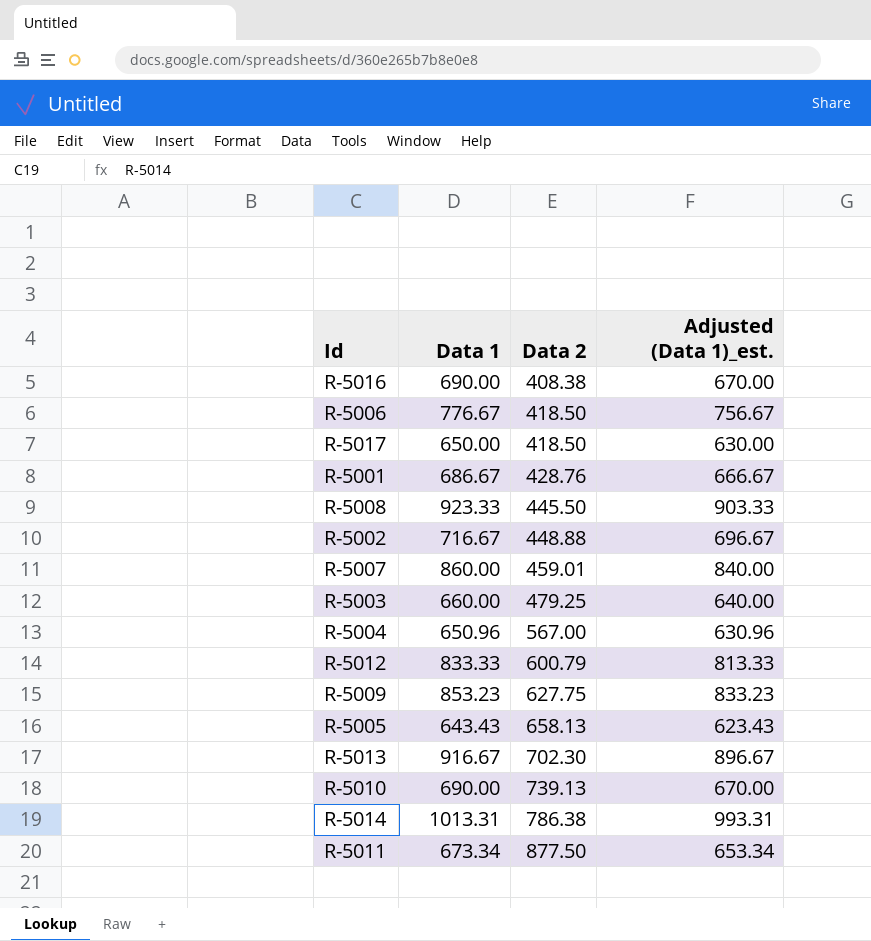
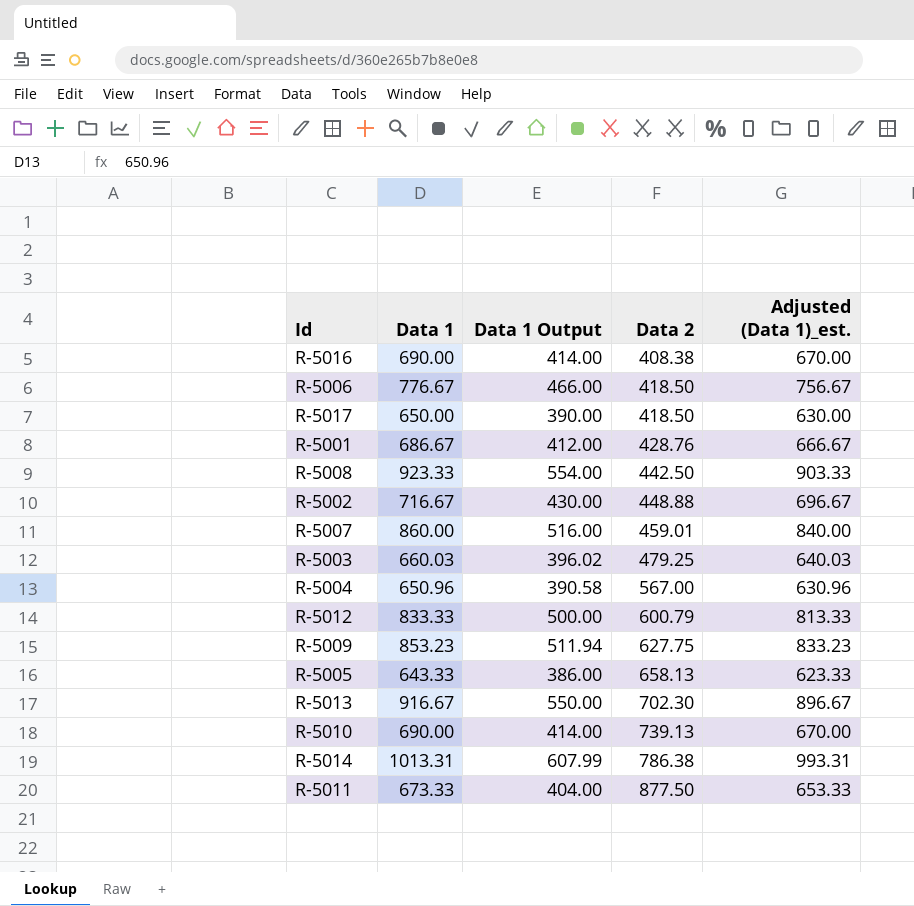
column Data 1 Output | formula: none -> [Data 1] * 0.6
R-5008 | Data 2: 445.50 -> 442.50
R-5003 | Data 1: 660.00 -> 660.03
R-5003 | Adjusted (Data 1)_est.: 640.00 -> 640.03
R-5005 | Data 1: 643.43 -> 643.33
R-5005 | Adjusted (Data 1)_est.: 623.43 -> 623.33
R-5011 | Data 1: 673.34 -> 673.33
R-5011 | Adjusted (Data 1)_est.: 653.34 -> 653.33

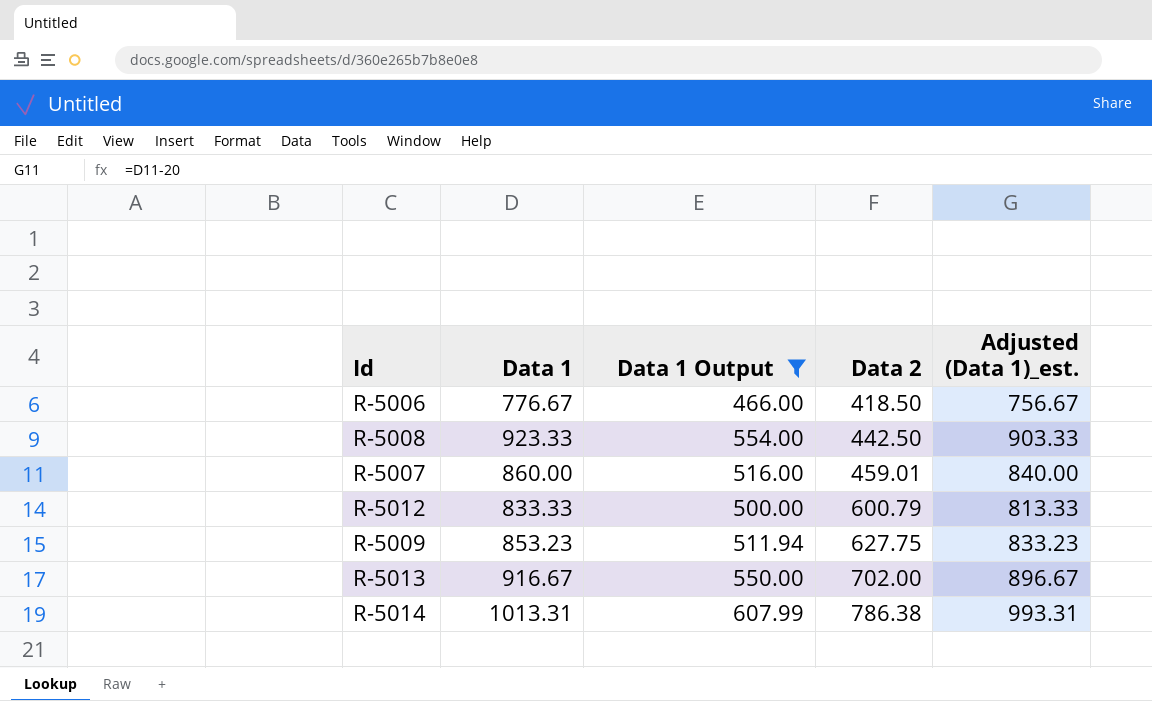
filter: none -> Data 1 Output >= 466.00
R-5013 | Data 2: 702.30 -> 702.00

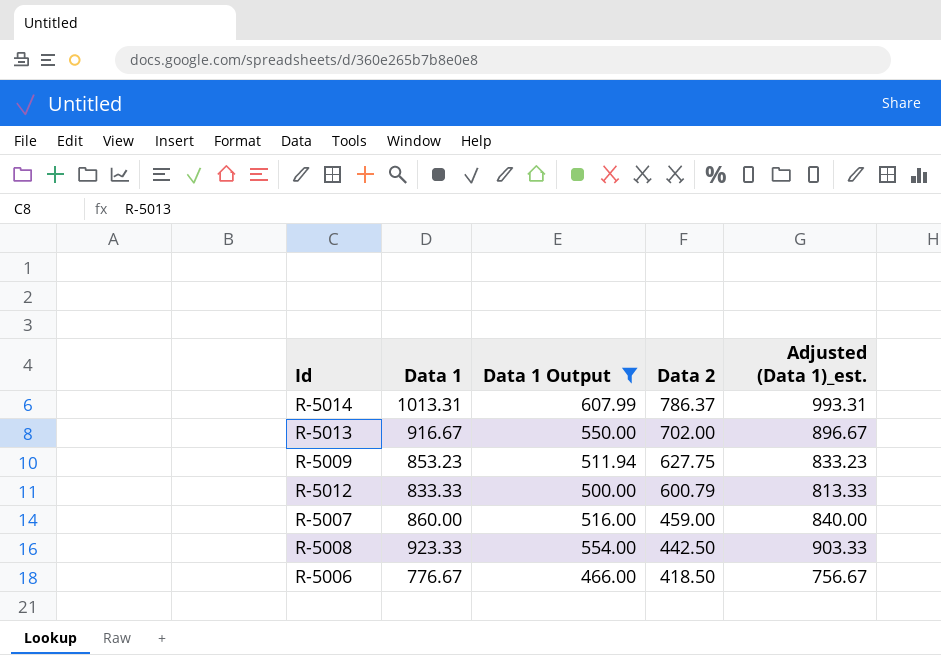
row order: Data 2 ascending -> Data 2 descending
R-5014 | Data 2: 786.38 -> 786.37
R-5007 | Data 2: 459.01 -> 459.00

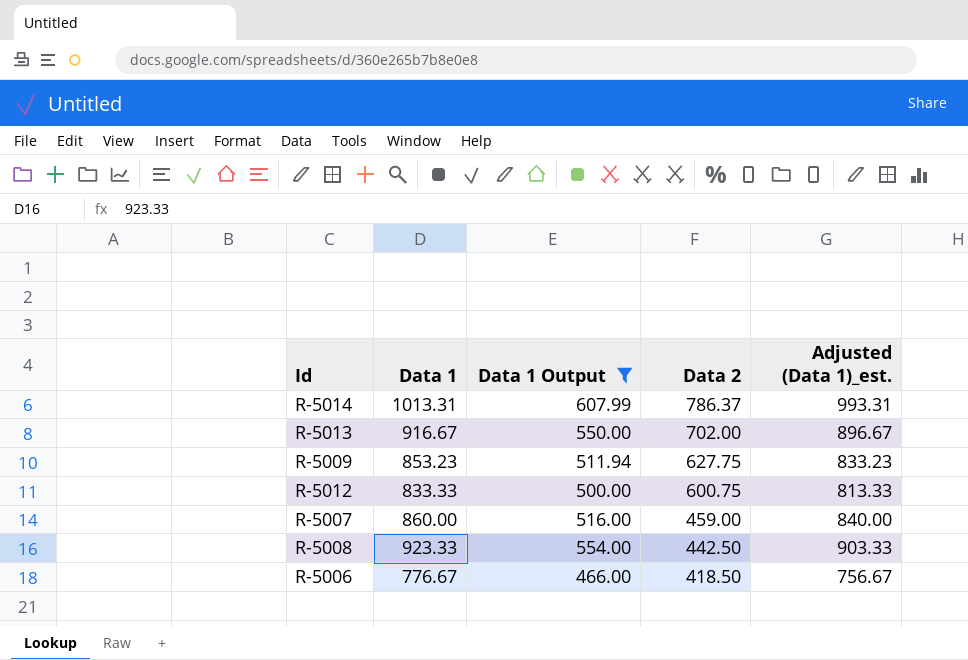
R-5012 | Data 2: 600.79 -> 600.75

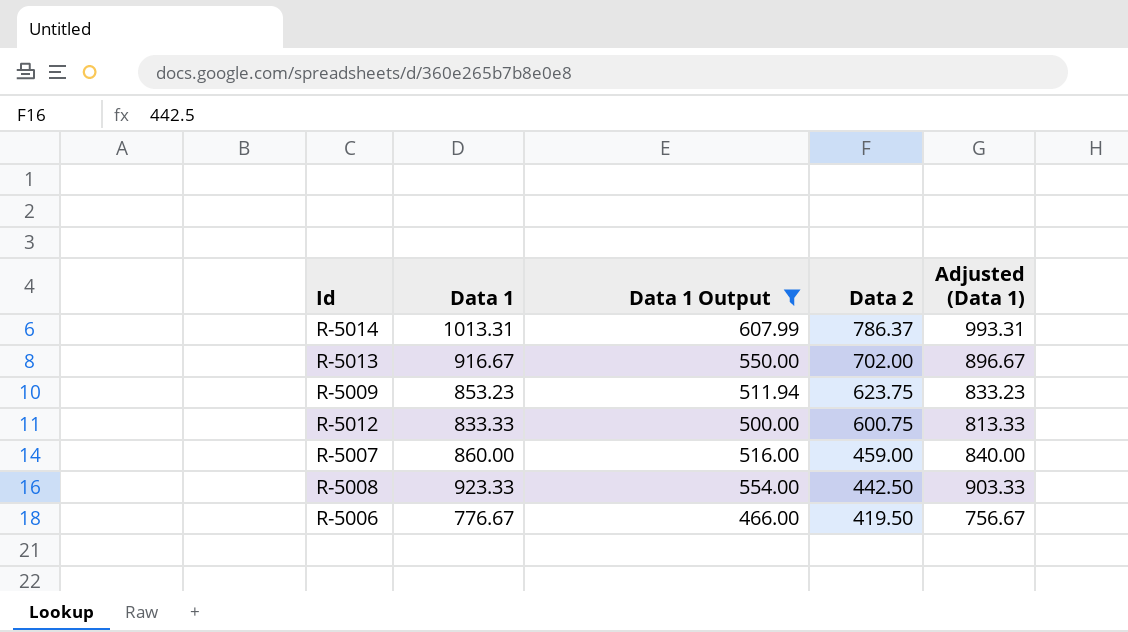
column name: Adjusted (Data 1)_est. -> Adjusted (Data 1)
R-5009 | Data 2: 627.75 -> 623.75
R-5006 | Data 2: 418.50 -> 419.50

